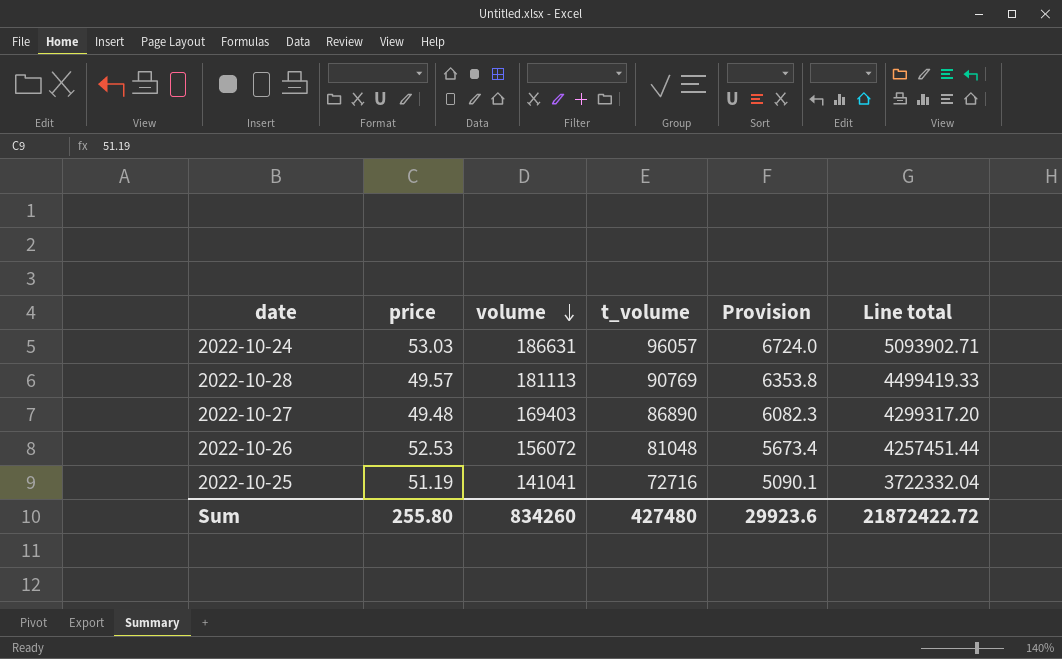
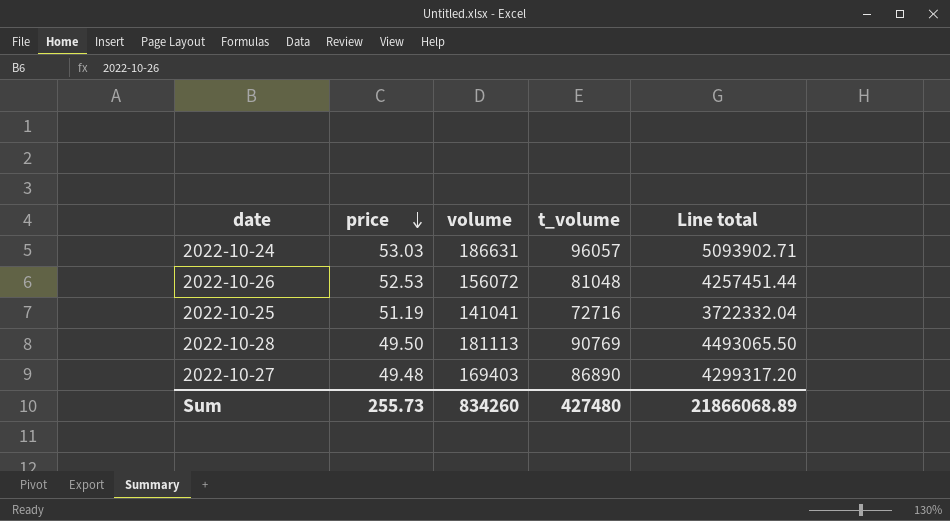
row order: volume descending -> price descending
column Provision | formula: [t_volume] * 0.07 -> none
2022-10-28 | price: 49.57 -> 49.50
2022-10-28 | Line total: 4499419.33 -> 4493065.50
Sum | price: 255.80 -> 255.73
Sum | Line total: 21872422.72 -> 21866068.89

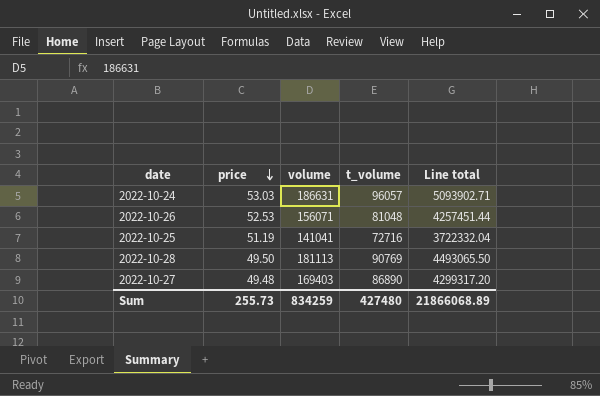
2022-10-26 | volume: 156072 -> 156071
Sum | volume: 834260 -> 834259

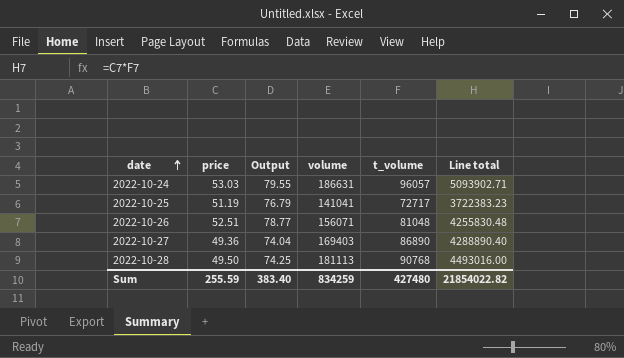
row order: price descending -> date ascending
column Output | formula: none -> [price] * 1.5
2022-10-25 | t_volume: 72716 -> 72717
2022-10-25 | Line total: 3722332.04 -> 3722383.23
2022-10-26 | price: 52.53 -> 52.51
2022-10-26 | Line total: 4257451.44 -> 4255830.48
2022-10-27 | price: 49.48 -> 49.36
2022-10-27 | Line total: 4299317.20 -> 4288890.40
2022-10-28 | t_volume: 90769 -> 90768
2022-10-28 | Line total: 4493065.50 -> 4493016.00
Sum | price: 255.73 -> 255.59
Sum | Line total: 21866068.89 -> 21854022.82

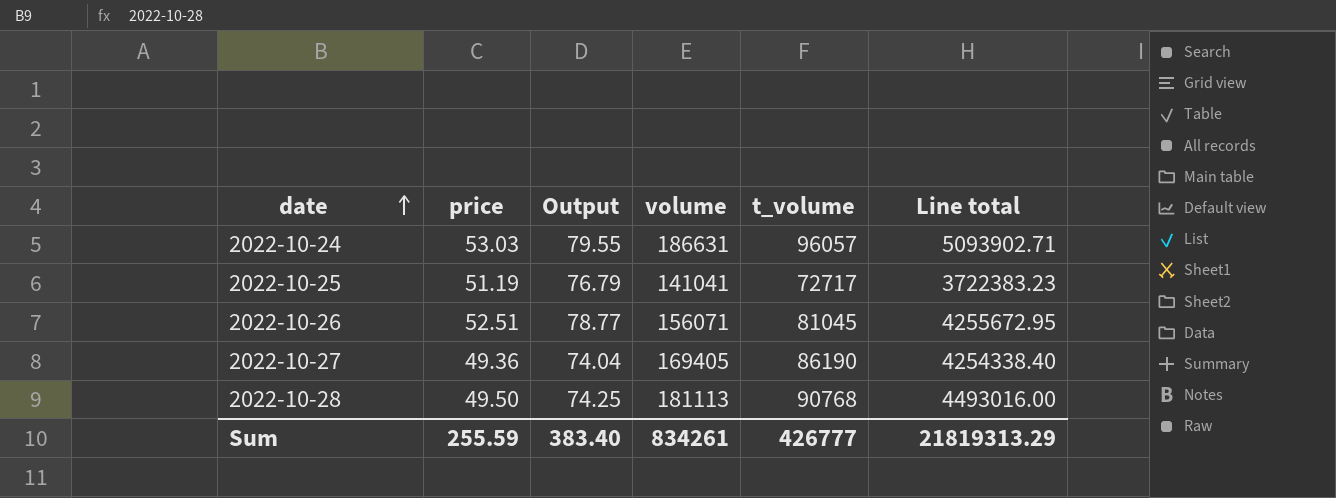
2022-10-26 | t_volume: 81048 -> 81045
2022-10-26 | Line total: 4255830.48 -> 4255672.95
2022-10-27 | volume: 169403 -> 169405
2022-10-27 | t_volume: 86890 -> 86190
2022-10-27 | Line total: 4288890.40 -> 4254338.40
Sum | volume: 834259 -> 834261
Sum | t_volume: 427480 -> 426777
Sum | Line total: 21854022.82 -> 21819313.29

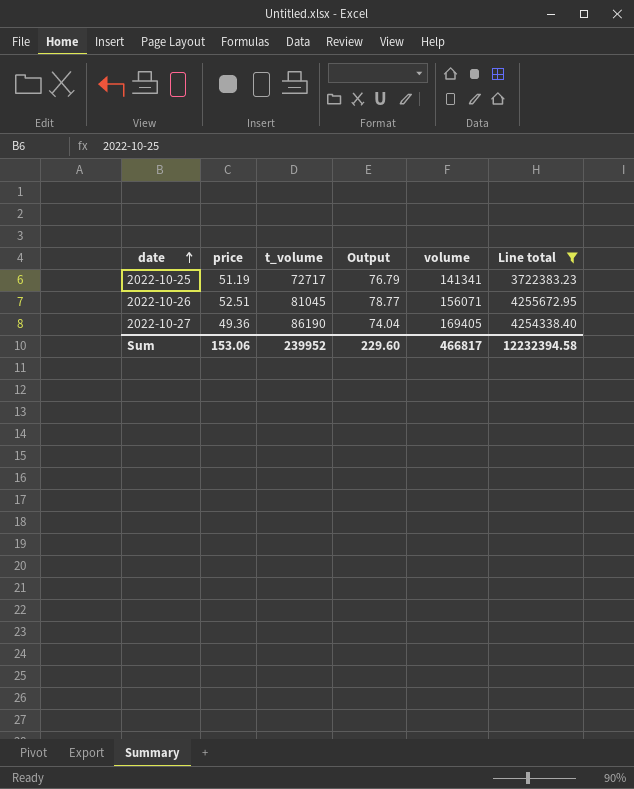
filter: none -> Line total <= 4255672.95
column t_volume | position: 5 -> 3
2022-10-25 | volume: 141041 -> 141341
Sum | price: 255.59 -> 153.06
Sum | t_volume: 426777 -> 239952
Sum | Output: 383.40 -> 229.60
Sum | volume: 834261 -> 466817
Sum | Line total: 21819313.29 -> 12232394.58

